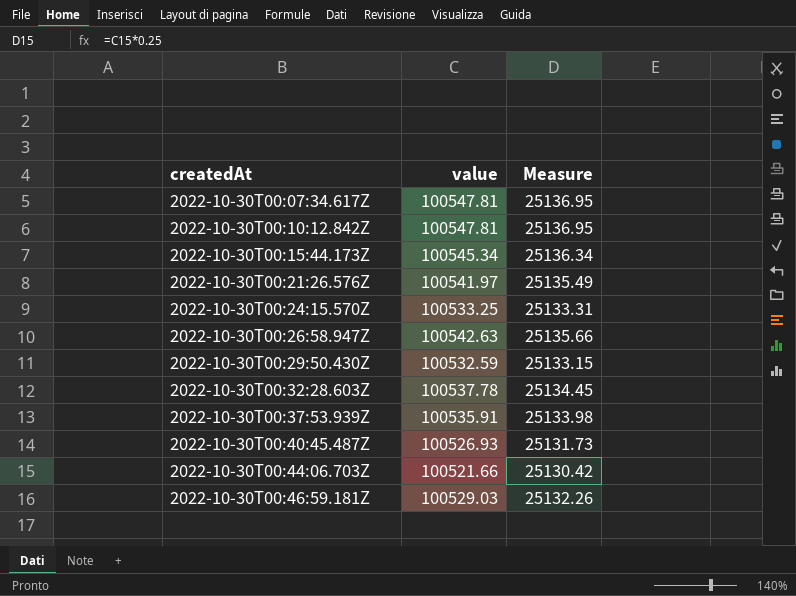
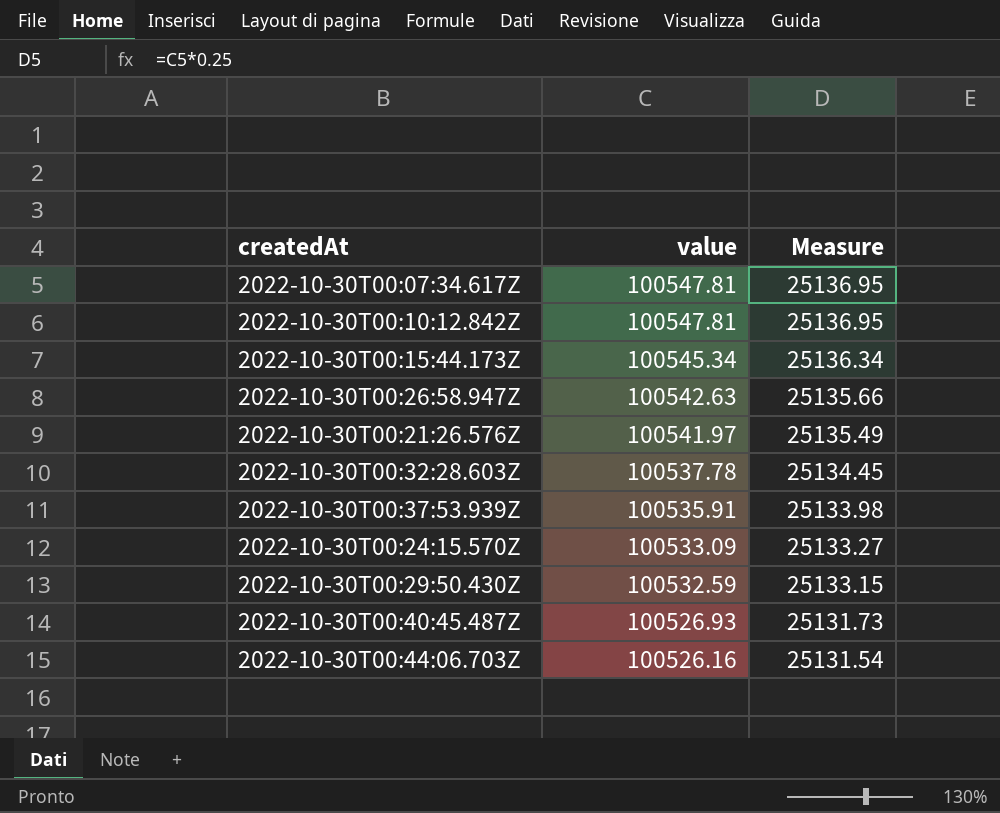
row order: createdAt ascending -> value descending
row 2022-10-30T00:46:59.181Z: 100529.03 | 25132.26 -> none
2022-10-30T00:24:15.570Z | value: 100533.25 -> 100533.09
2022-10-30T00:24:15.570Z | Measure: 25133.31 -> 25133.27
2022-10-30T00:44:06.703Z | value: 100521.66 -> 100526.16
2022-10-30T00:44:06.703Z | Measure: 25130.42 -> 25131.54

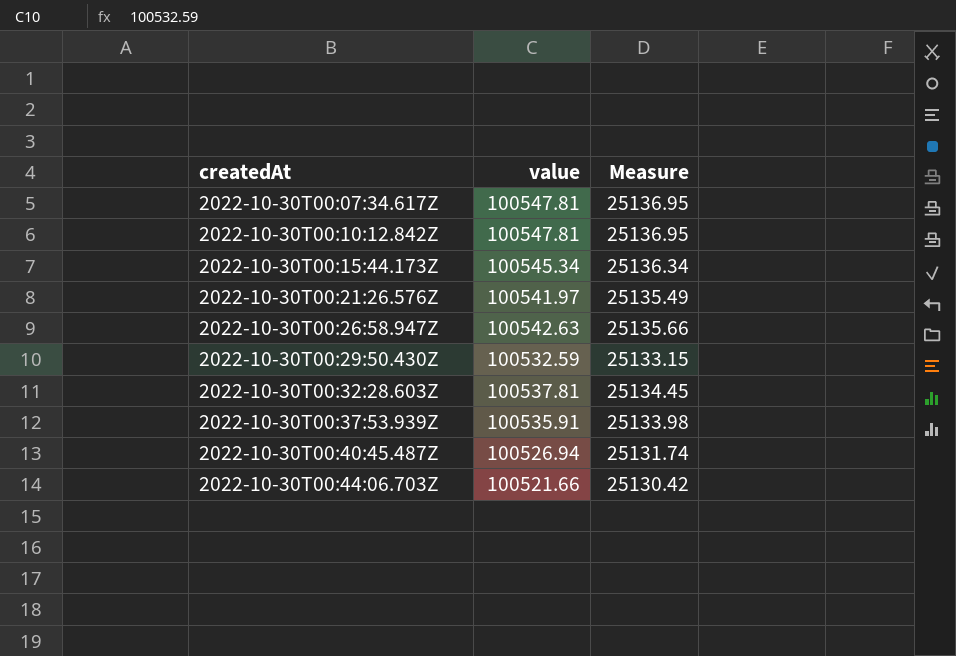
row order: value descending -> createdAt ascending
row 2022-10-30T00:24:15.570Z: 100533.09 | 25133.27 -> none
2022-10-30T00:32:28.603Z | value: 100537.78 -> 100537.81
2022-10-30T00:40:45.487Z | value: 100526.93 -> 100526.94
2022-10-30T00:40:45.487Z | Measure: 25131.73 -> 25131.74
2022-10-30T00:44:06.703Z | value: 100526.16 -> 100521.66
2022-10-30T00:44:06.703Z | Measure: 25131.54 -> 25130.42

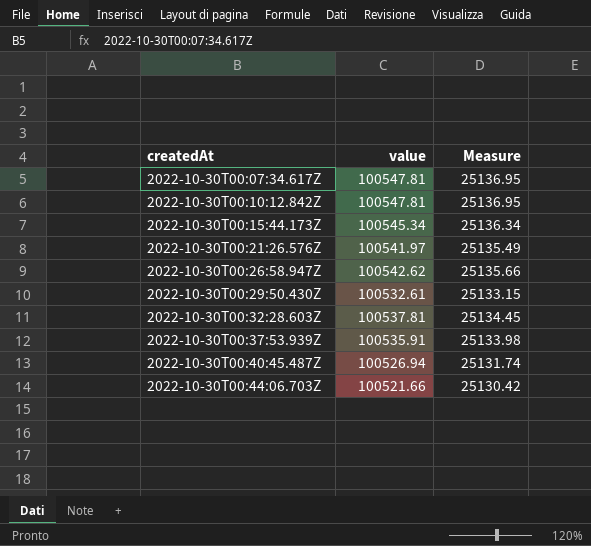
2022-10-30T00:26:58.947Z | value: 100542.63 -> 100542.62
2022-10-30T00:29:50.430Z | value: 100532.59 -> 100532.61

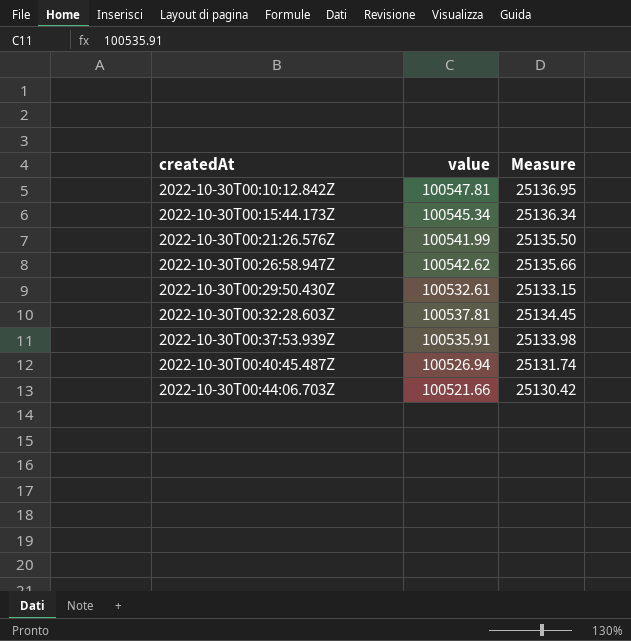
row 2022-10-30T00:07:34.617Z: 100547.81 | 25136.95 -> none
2022-10-30T00:21:26.576Z | value: 100541.97 -> 100541.99
2022-10-30T00:21:26.576Z | Measure: 25135.49 -> 25135.50

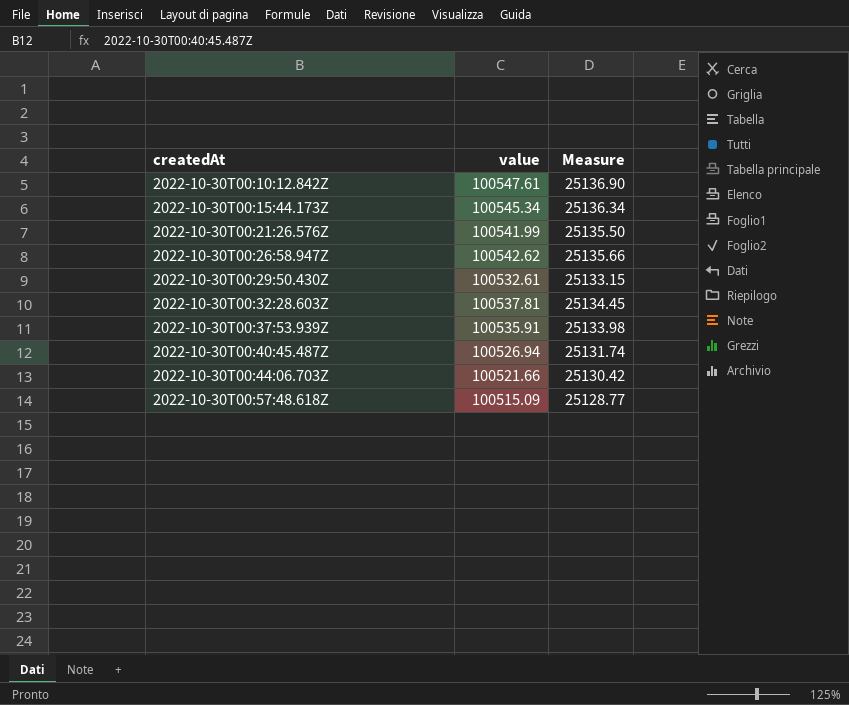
2022-10-30T00:10:12.842Z | value: 100547.81 -> 100547.61
2022-10-30T00:10:12.842Z | Measure: 25136.95 -> 25136.90
row 2022-10-30T00:57:48.618Z: none -> 100515.09 | 25128.77

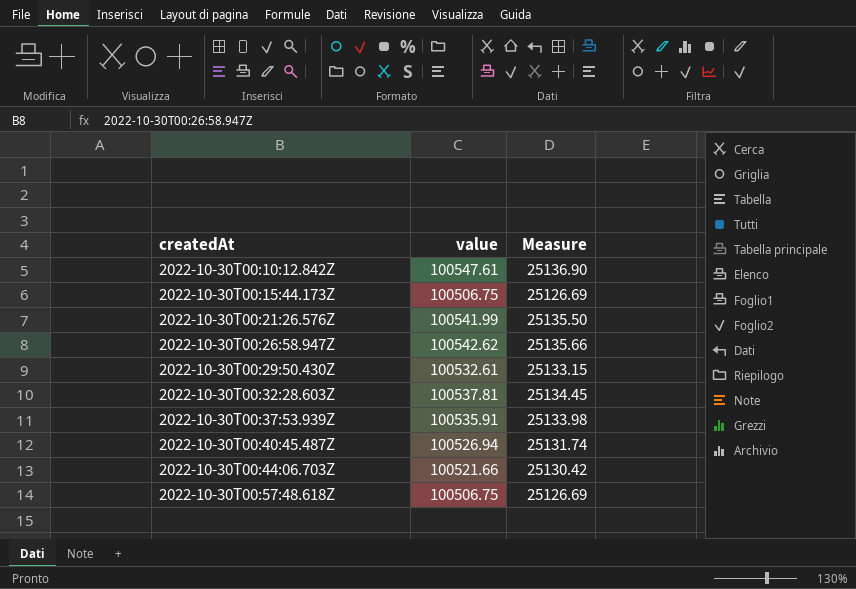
2022-10-30T00:15:44.173Z | value: 100545.34 -> 100506.75
2022-10-30T00:15:44.173Z | Measure: 25136.34 -> 25126.69
2022-10-30T00:57:48.618Z | value: 100515.09 -> 100506.75
2022-10-30T00:57:48.618Z | Measure: 25128.77 -> 25126.69

